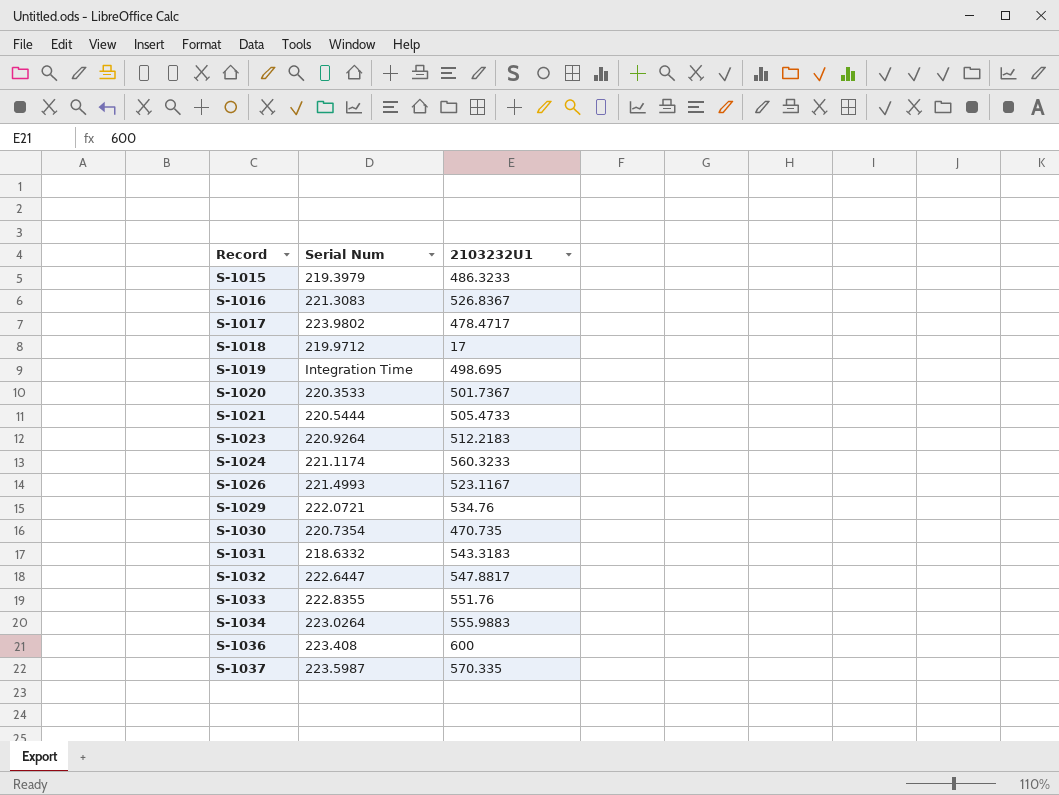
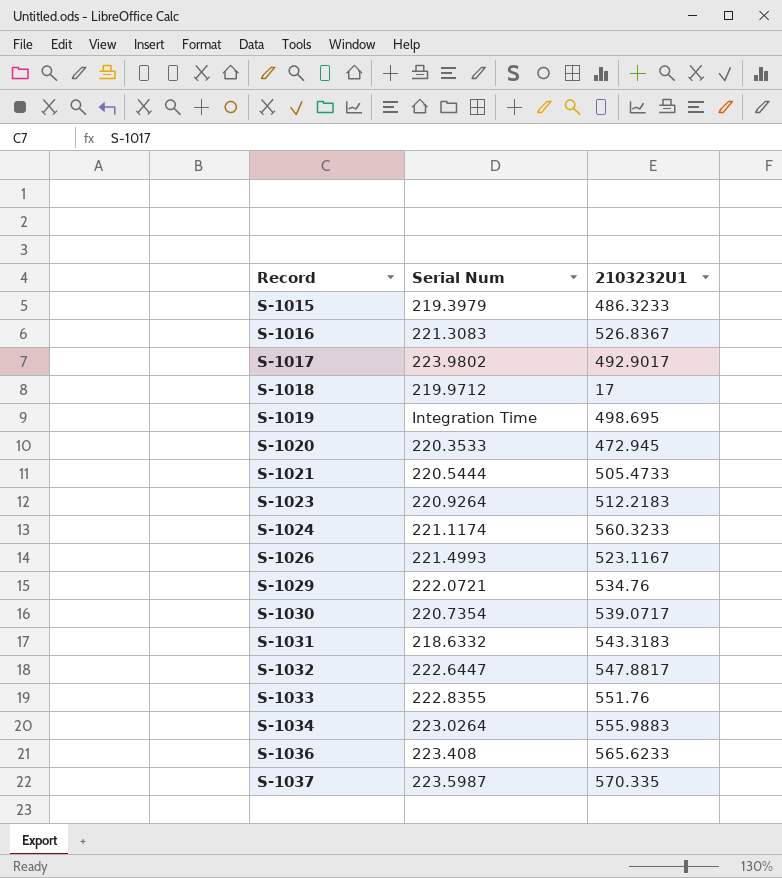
S-1017 | 2103232U1: 478.4717 -> 492.9017
S-1020 | 2103232U1: 501.7367 -> 472.945
S-1030 | 2103232U1: 470.735 -> 539.0717
S-1036 | 2103232U1: 600 -> 565.6233

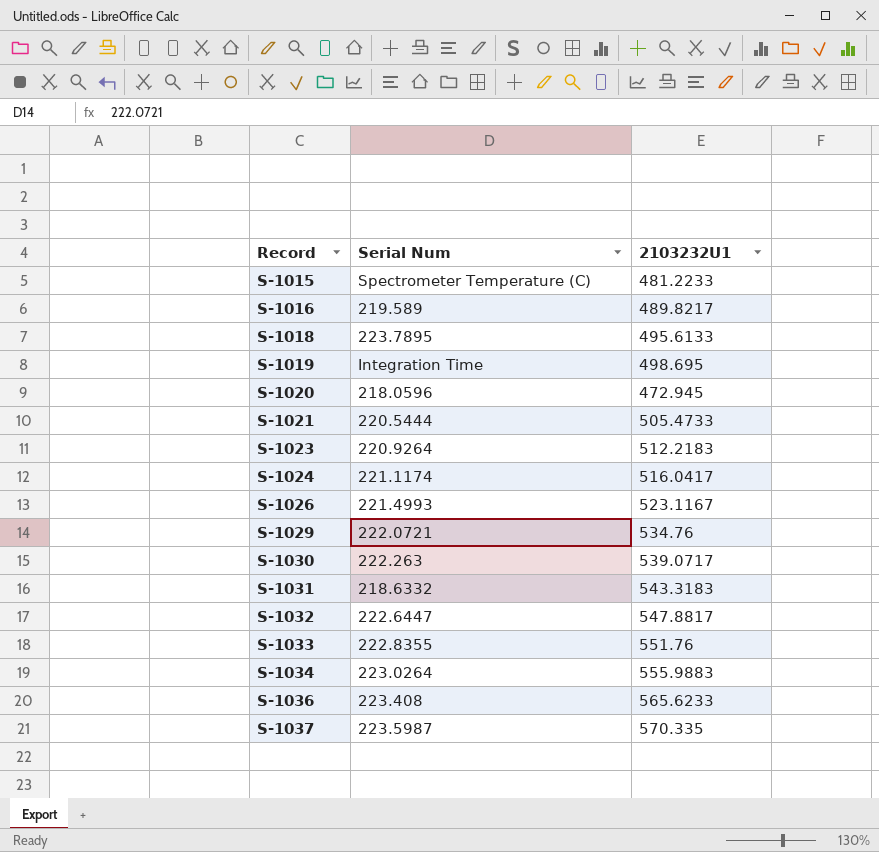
row S-1017: 223.9802 | 492.9017 -> none
S-1015 | Serial Num: 219.3979 -> Spectrometer Temperature (C)
S-1015 | 2103232U1: 486.3233 -> 481.2233
S-1016 | Serial Num: 221.3083 -> 219.589
S-1016 | 2103232U1: 526.8367 -> 489.8217
S-1018 | Serial Num: 219.9712 -> 223.7895
S-1018 | 2103232U1: 17 -> 495.6133
S-1020 | Serial Num: 220.3533 -> 218.0596
S-1024 | 2103232U1: 560.3233 -> 516.0417
S-1030 | Serial Num: 220.7354 -> 222.263

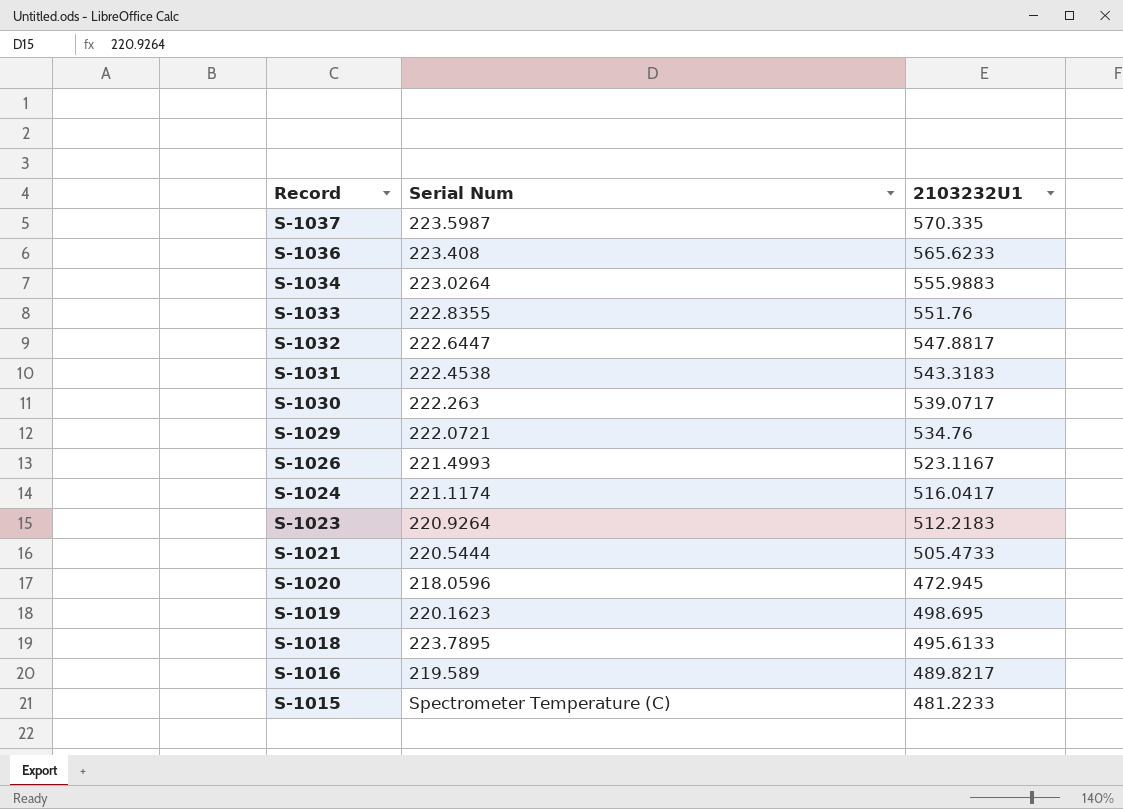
row order: Record ascending -> Record descending
S-1031 | Serial Num: 218.6332 -> 222.4538
S-1019 | Serial Num: Integration Time -> 220.1623

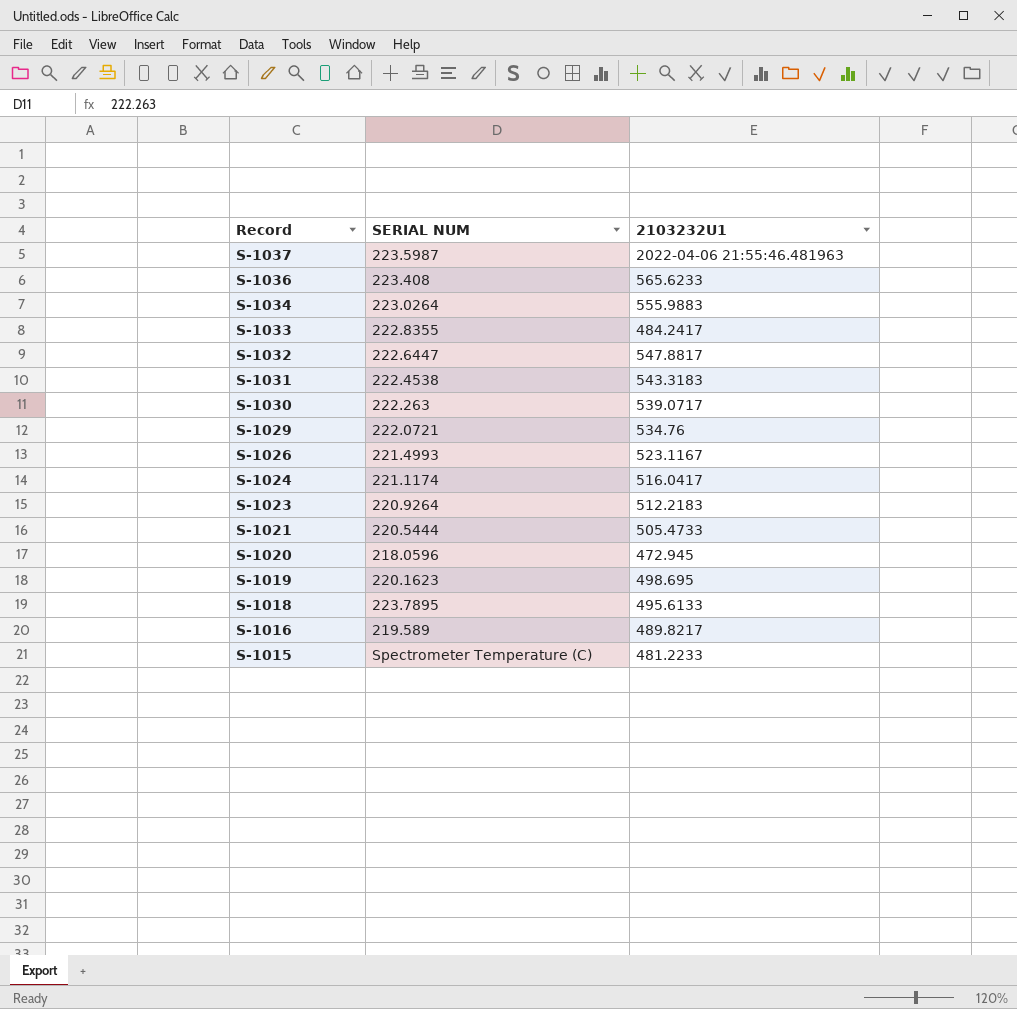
column name: Serial Num -> SERIAL NUM
S-1037 | 2103232U1: 570.335 -> 2022-04-06 21:55:46.481963
S-1033 | 2103232U1: 551.76 -> 484.2417

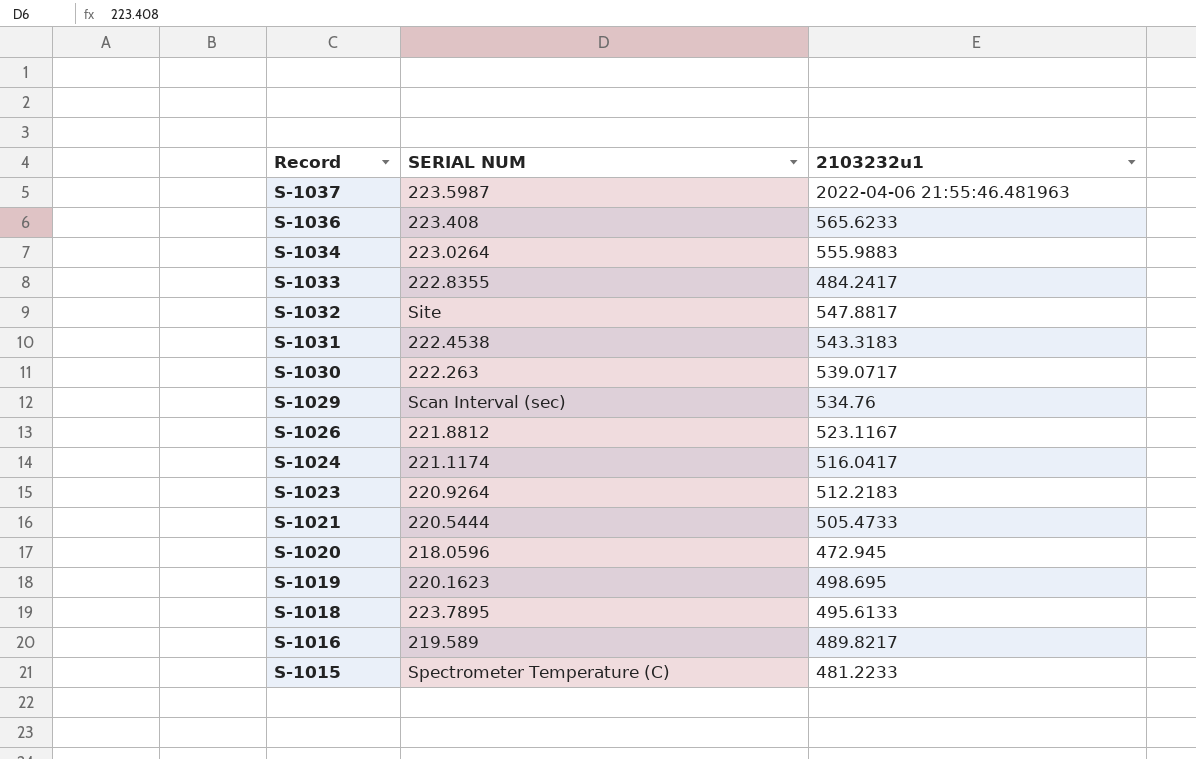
column name: 2103232U1 -> 2103232u1
S-1032 | SERIAL NUM: 222.6447 -> Site
S-1029 | SERIAL NUM: 222.0721 -> Scan Interval (sec)
S-1026 | SERIAL NUM: 221.4993 -> 221.8812

